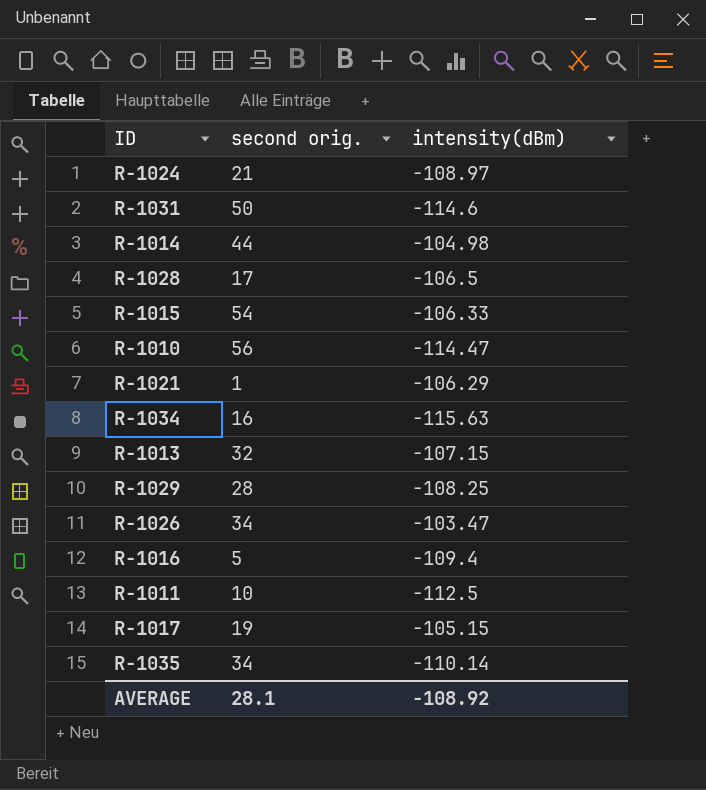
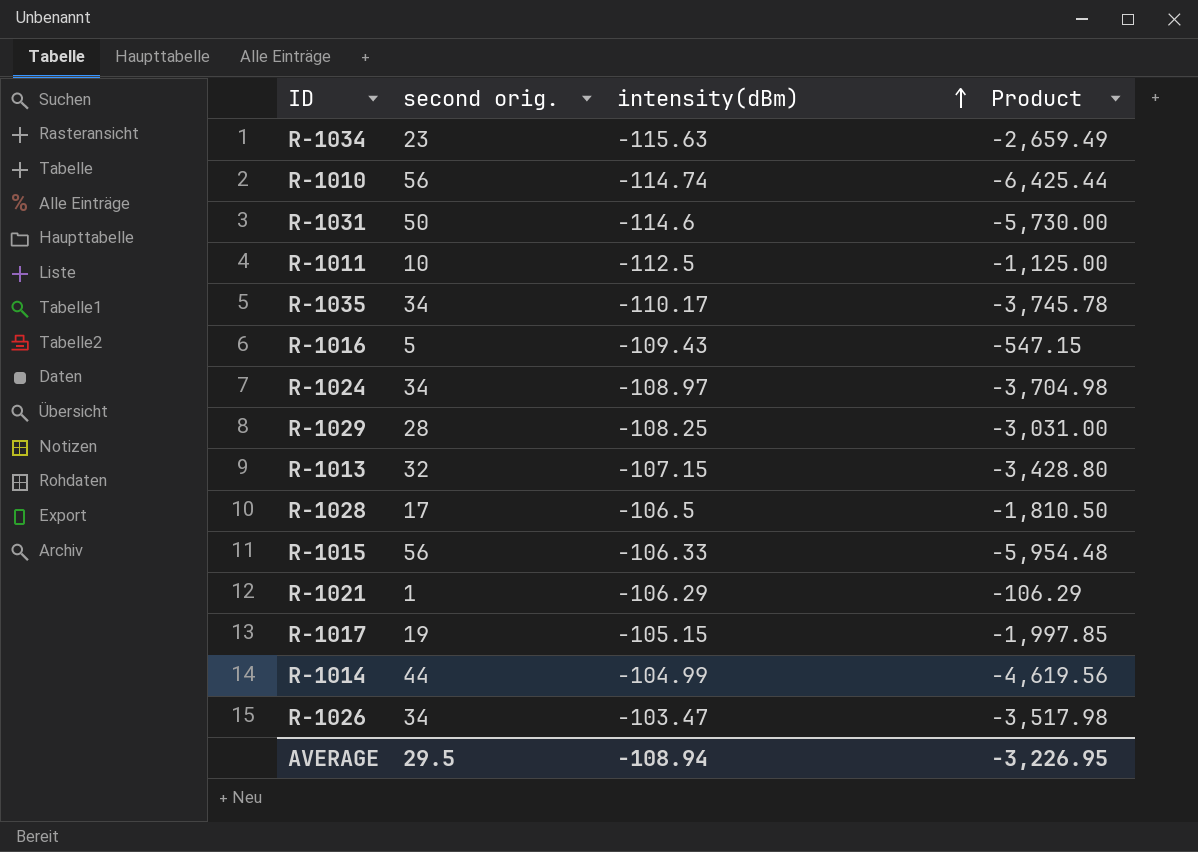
row order: none -> intensity(dBm) ascending
column Product | formula: none -> [second orig.] * [intensity(dBm)]
R-1034 | second orig.: 16 -> 23
R-1010 | intensity(dBm): -114.47 -> -114.74
R-1035 | intensity(dBm): -110.14 -> -110.17
R-1016 | intensity(dBm): -109.4 -> -109.43
R-1024 | second orig.: 21 -> 34
R-1015 | second orig.: 54 -> 56
R-1014 | intensity(dBm): -104.98 -> -104.99
AVERAGE | second orig.: 28.1 -> 29.5
AVERAGE | intensity(dBm): -108.92 -> -108.94

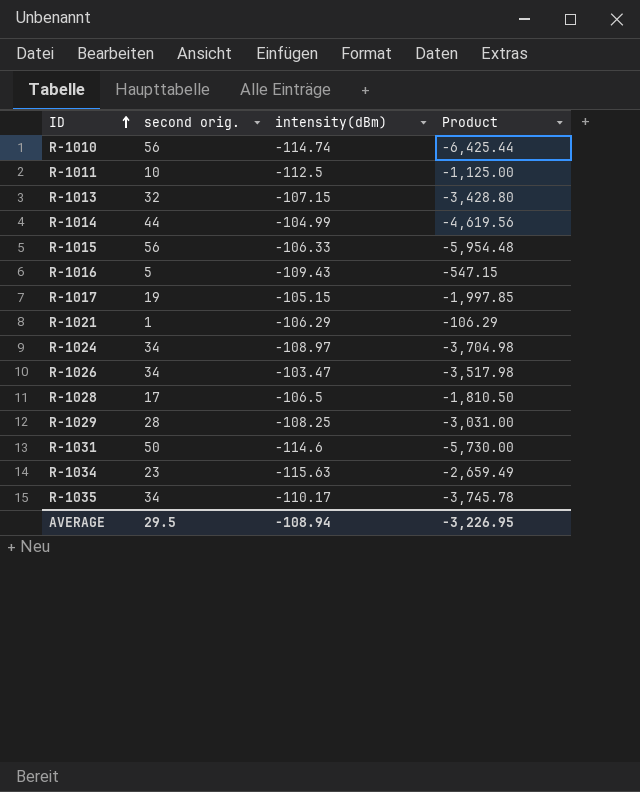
row order: intensity(dBm) ascending -> ID ascending

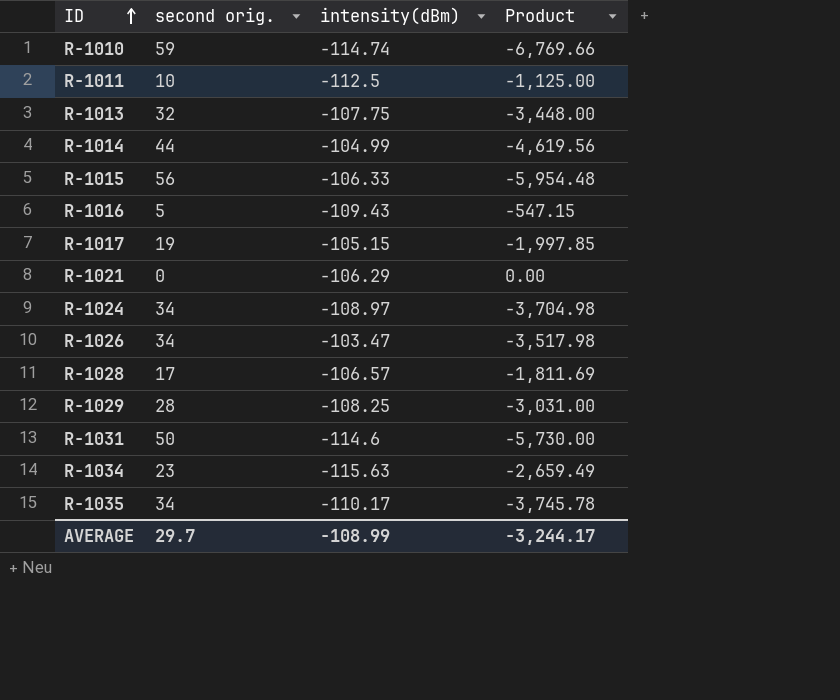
R-1010 | second orig.: 56 -> 59
R-1010 | Product: -6,425.44 -> -6,769.66
R-1013 | intensity(dBm): -107.15 -> -107.75
R-1013 | Product: -3,428.80 -> -3,448.00
R-1021 | second orig.: 1 -> 0
R-1021 | Product: -106.29 -> 0.00
R-1028 | intensity(dBm): -106.5 -> -106.57
R-1028 | Product: -1,810.50 -> -1,811.69
AVERAGE | second orig.: 29.5 -> 29.7
AVERAGE | intensity(dBm): -108.94 -> -108.99
AVERAGE | Product: -3,226.95 -> -3,244.17

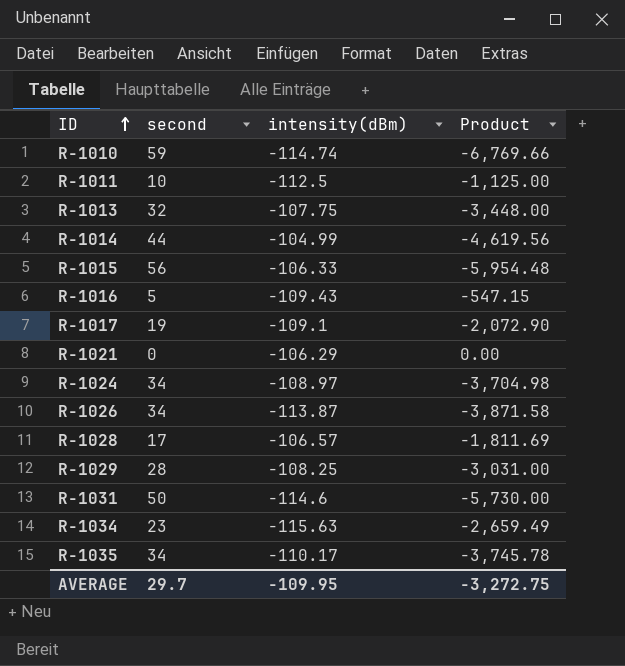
column name: second orig. -> second
R-1017 | intensity(dBm): -105.15 -> -109.1
R-1017 | Product: -1,997.85 -> -2,072.90
R-1026 | intensity(dBm): -103.47 -> -113.87
R-1026 | Product: -3,517.98 -> -3,871.58
AVERAGE | intensity(dBm): -108.99 -> -109.95
AVERAGE | Product: -3,244.17 -> -3,272.75

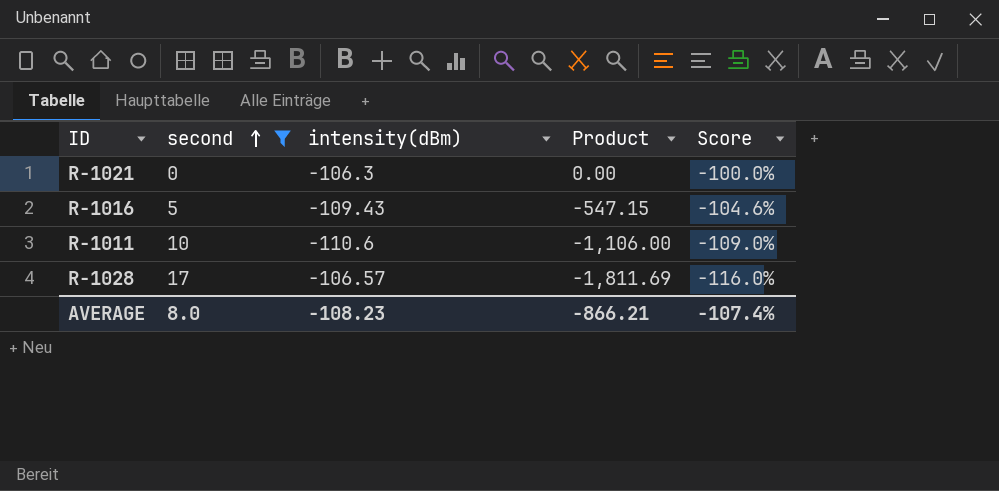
filter: none -> second <= 17
row order: ID ascending -> second ascending
column Score | formula: none -> ([second] - [intensity(dBm)]) / [intensity(dBm)]
R-1021 | intensity(dBm): -106.29 -> -106.3
R-1011 | intensity(dBm): -112.5 -> -110.6
R-1011 | Product: -1,125.00 -> -1,106.00
AVERAGE | second: 29.7 -> 8.0
AVERAGE | intensity(dBm): -109.95 -> -108.23
AVERAGE | Product: -3,272.75 -> -866.21

